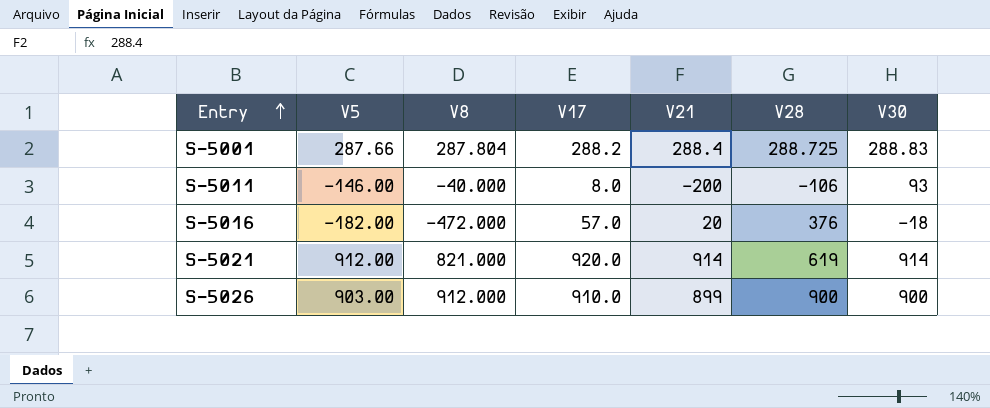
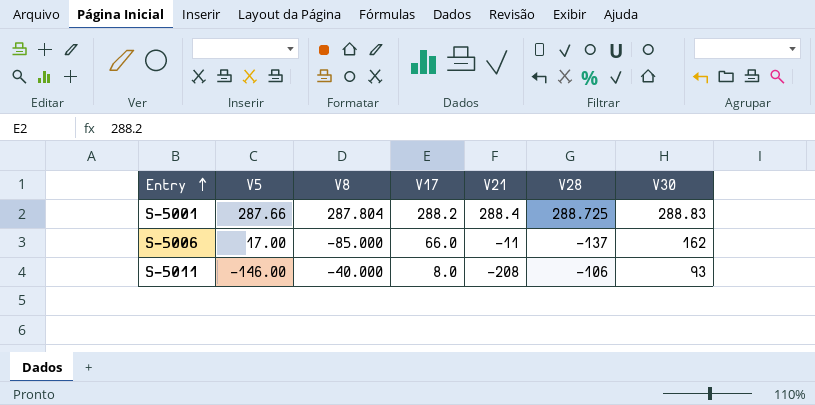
row S-5016: -182.00 | -472.000 | 57.0 | 20 | 376 | -18 -> none
row S-5021: 912.00 | 821.000 | 920.0 | 914 | 619 | 914 -> none
row S-5026: 903.00 | 912.000 | 910.0 | 899 | 900 | 900 -> none
row S-5006: none -> 17.00 | -85.000 | 66.0 | -11 | -137 | 162
S-5011 | V21: -200 -> -208

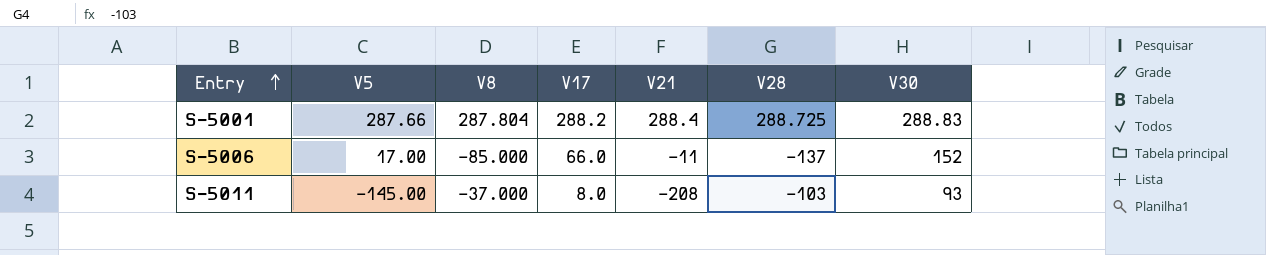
S-5006 | V30: 162 -> 152
S-5011 | V5: -146.00 -> -145.00
S-5011 | V8: -40.000 -> -37.000
S-5011 | V28: -106 -> -103

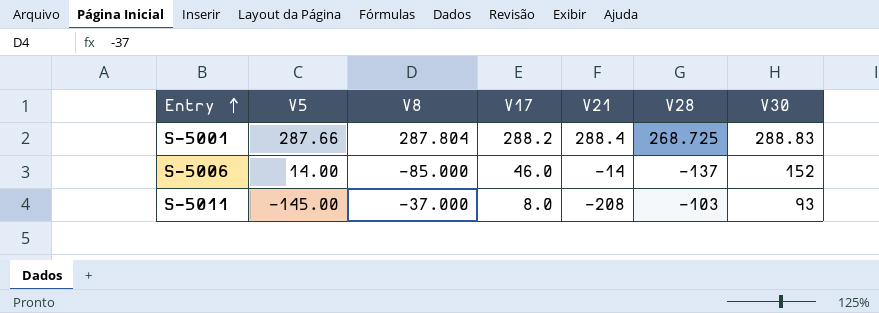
S-5001 | V28: 288.725 -> 268.725
S-5006 | V5: 17.00 -> 14.00
S-5006 | V17: 66.0 -> 46.0
S-5006 | V21: -11 -> -14

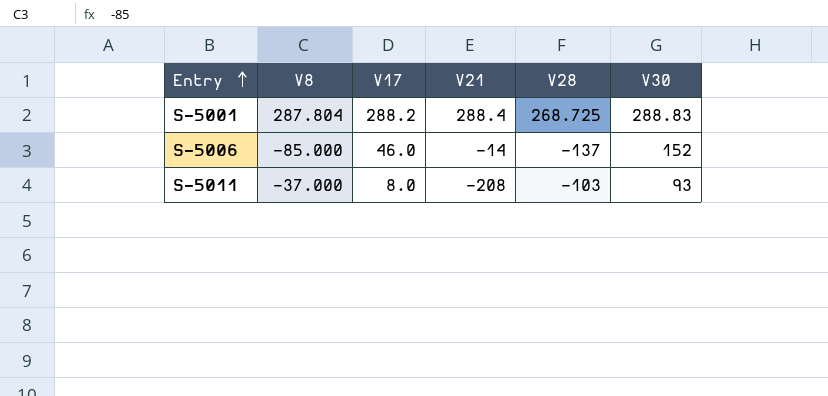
column V5 | position: 2 -> none

